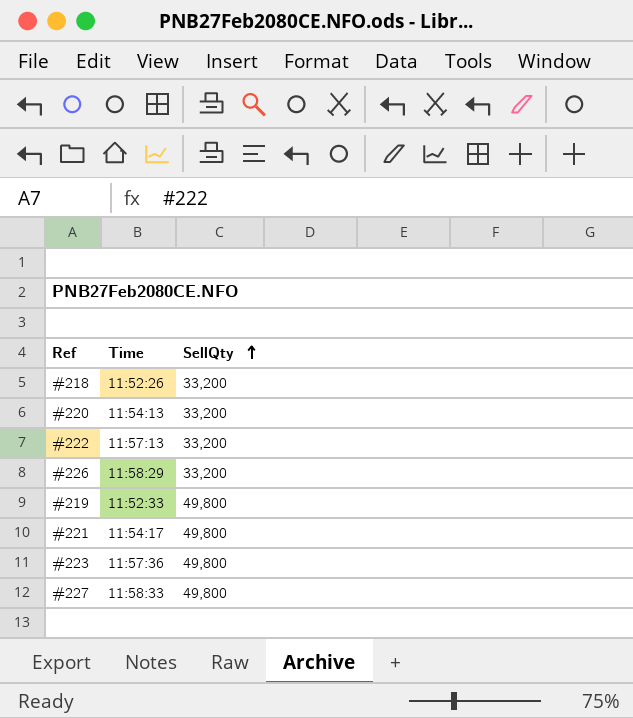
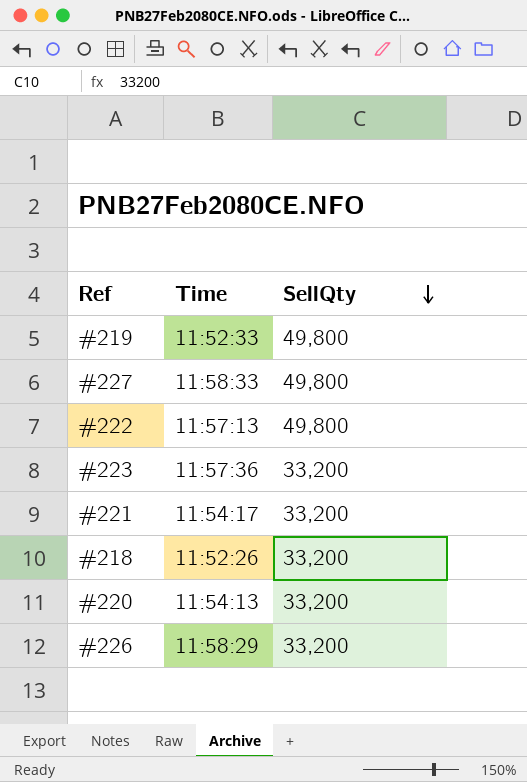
row order: SellQty ascending -> SellQty descending
#222 | SellQty: 33,200 -> 49,800
#223 | SellQty: 49,800 -> 33,200
#221 | SellQty: 49,800 -> 33,200

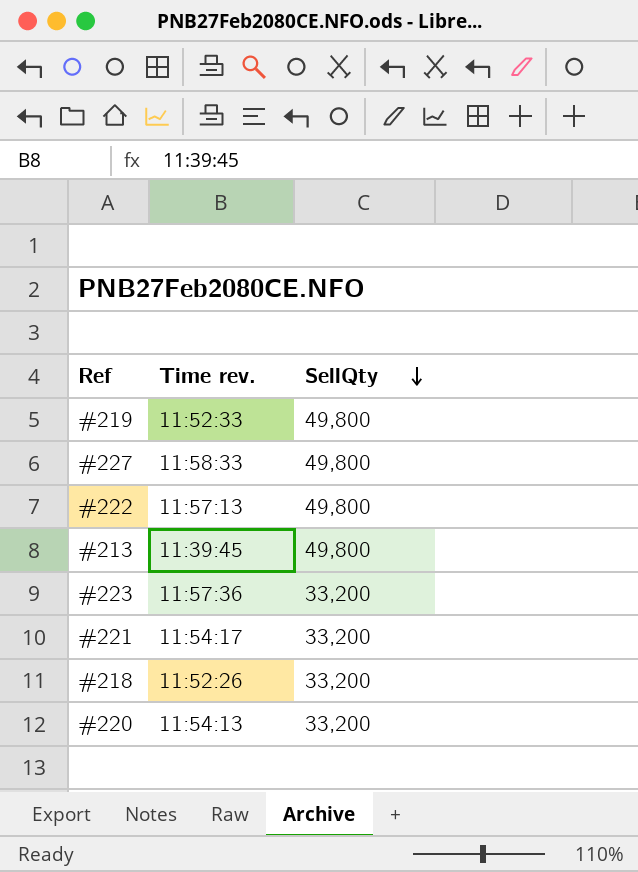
column name: Time -> Time rev.
row #226: 11:58:29 | 33,200 -> none
row #213: none -> 11:39:45 | 49,800

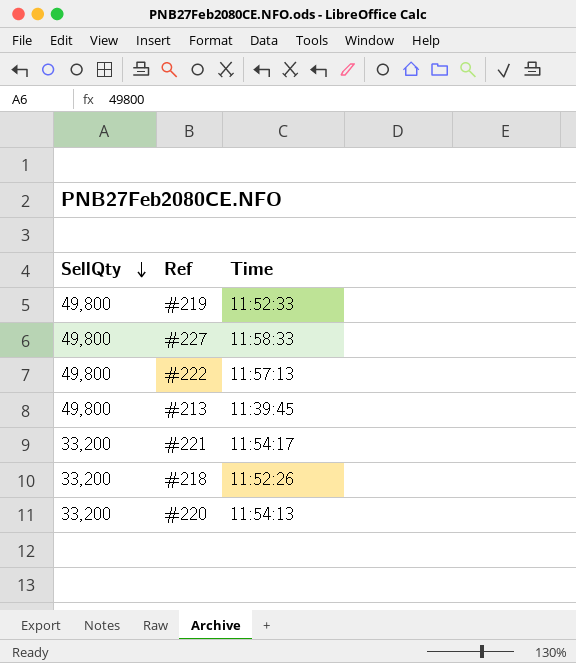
column SellQty | position: 3 -> 1
column name: Time rev. -> Time
row #223: 11:57:36 | 33,200 -> none

